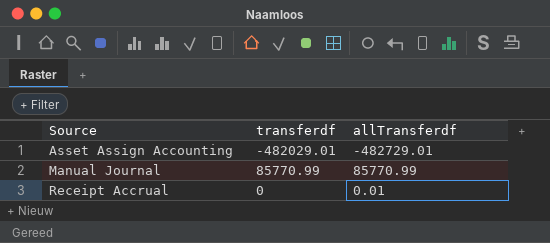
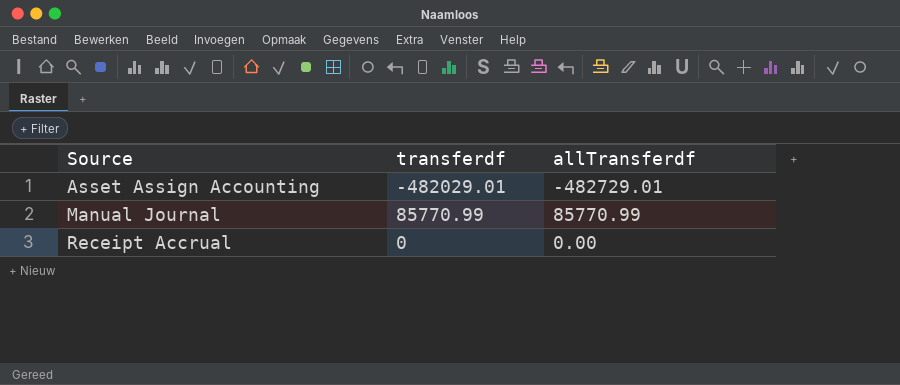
Receipt Accrual | allTransferdf: 0.01 -> 0.00

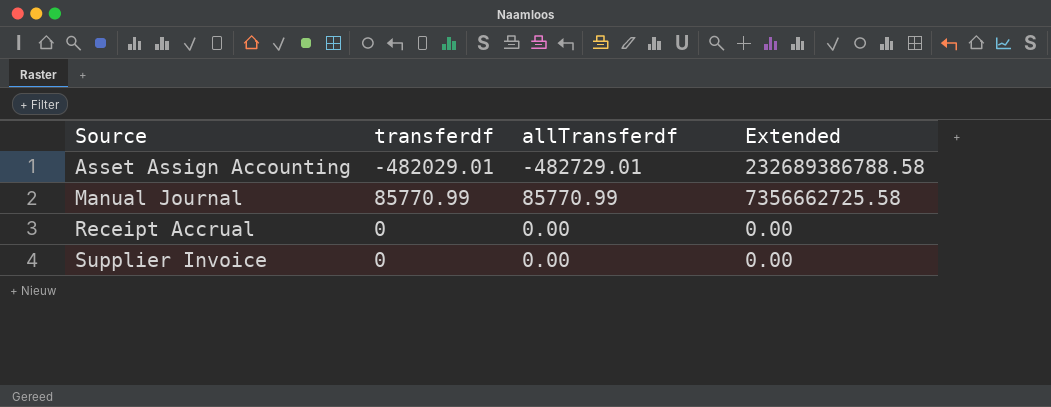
column Extended | formula: none -> [transferdf] * [allTransferdf]
row Supplier Invoice: none -> 0 | 0.00 | 0.00

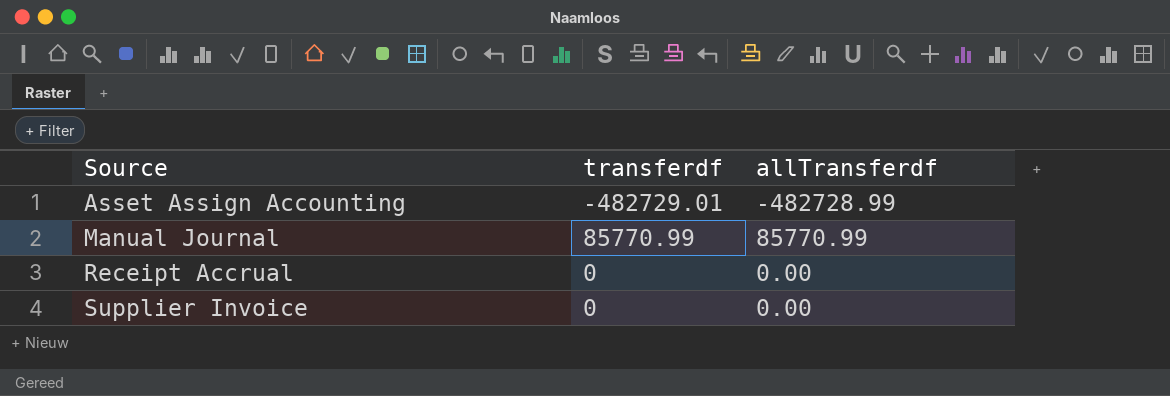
column Extended | formula: [transferdf] * [allTransferdf] -> none
Asset Assign Accounting | transferdf: -482029.01 -> -482729.01
Asset Assign Accounting | allTransferdf: -482729.01 -> -482728.99

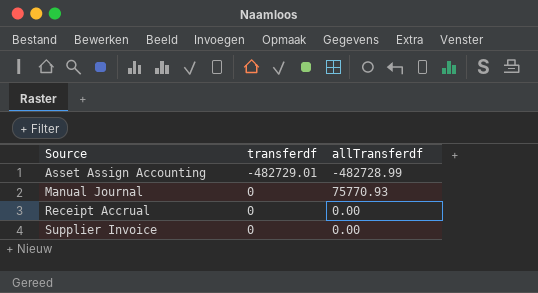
Manual Journal | transferdf: 85770.99 -> 0
Manual Journal | allTransferdf: 85770.99 -> 75770.93

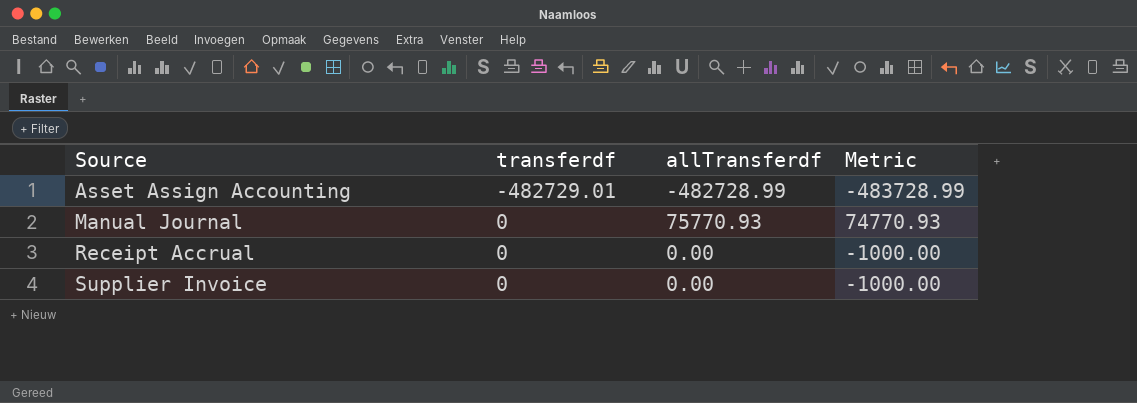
column Metric | formula: none -> [allTransferdf] - 1000

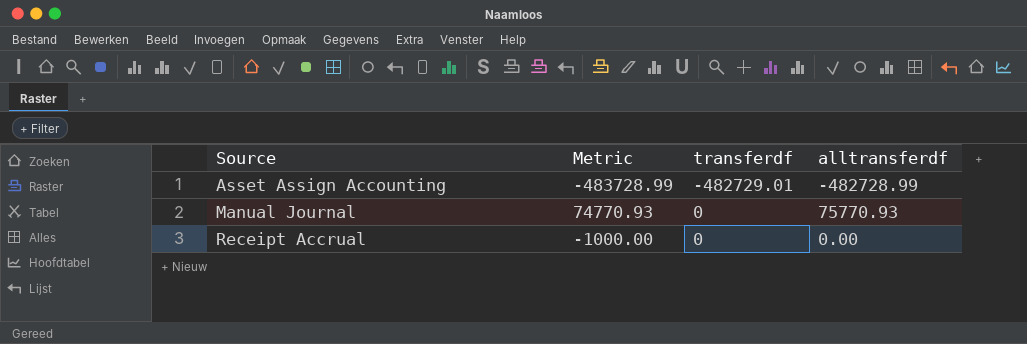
column Metric | position: 4 -> 2
column name: allTransferdf -> alltransferdf
row Supplier Invoice: 0 | 0.00 | -1000.00 -> none

